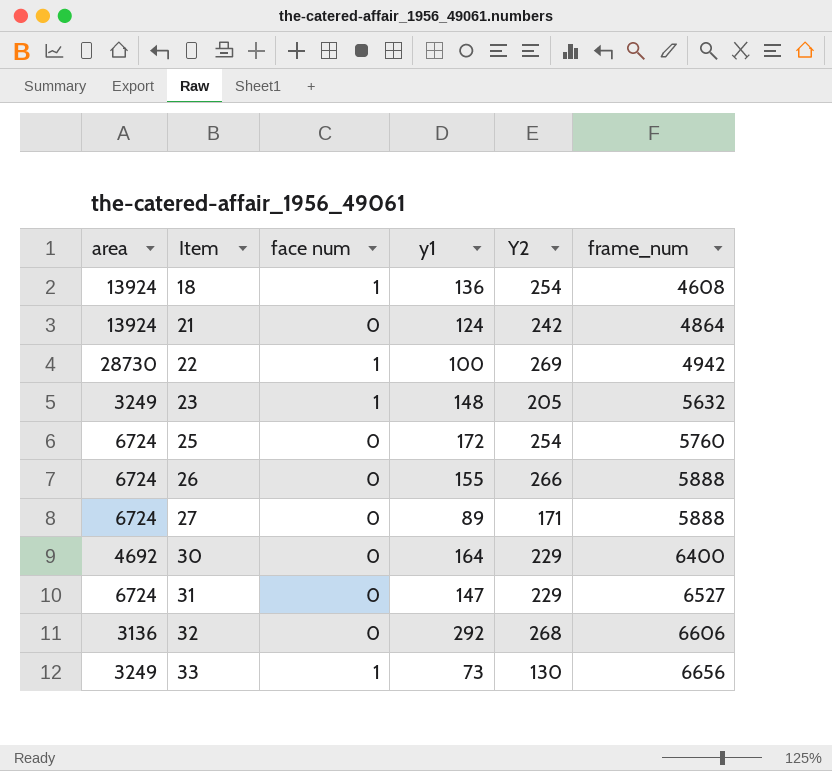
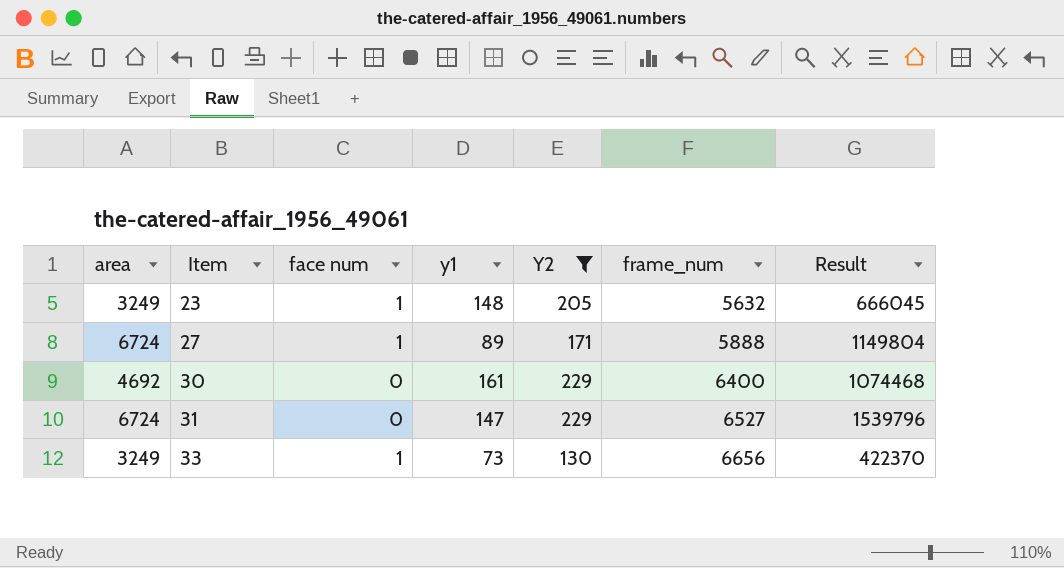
filter: none -> Y2 <= 229
column Result | formula: none -> [area] * [Y2]
27 | face num: 0 -> 1
30 | y1: 164 -> 161

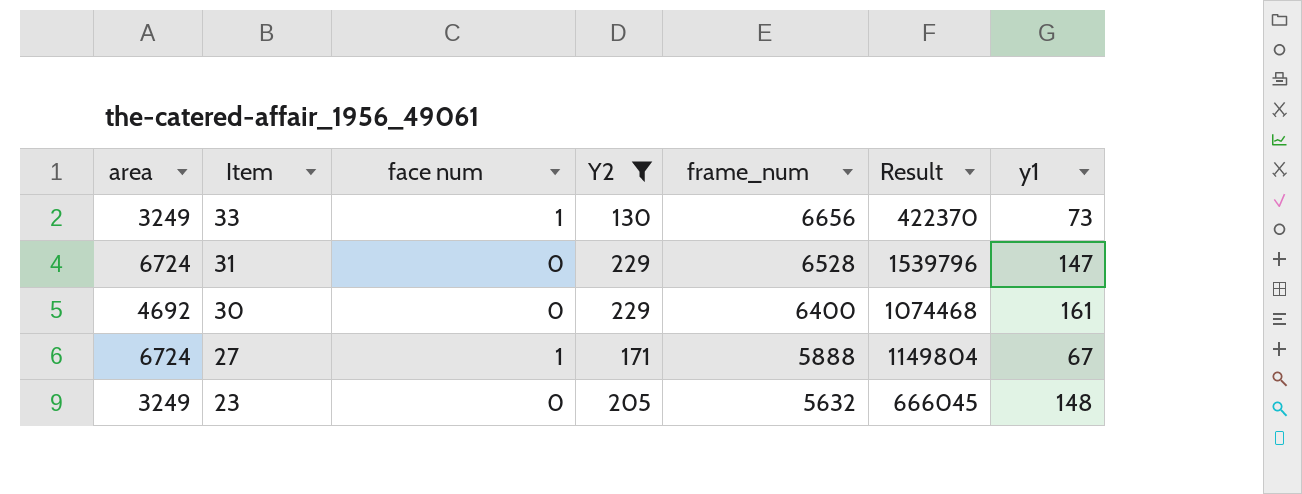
row order: Item ascending -> Item descending
column y1 | position: 4 -> 7
31 | frame_num: 6527 -> 6528
27 | y1: 89 -> 67
23 | face num: 1 -> 0

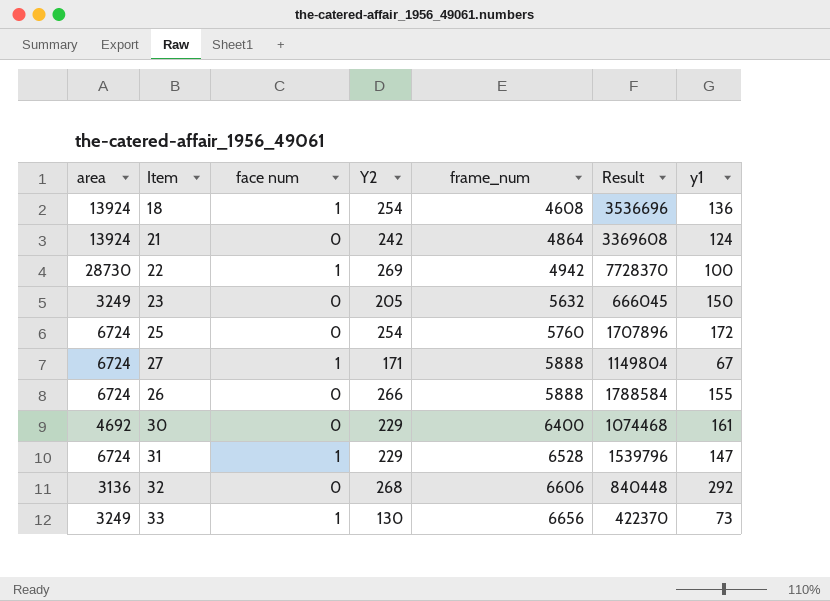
filter: Y2 <= 229 -> none
row order: Item descending -> frame_num ascending
23 | y1: 148 -> 150
31 | face num: 0 -> 1

